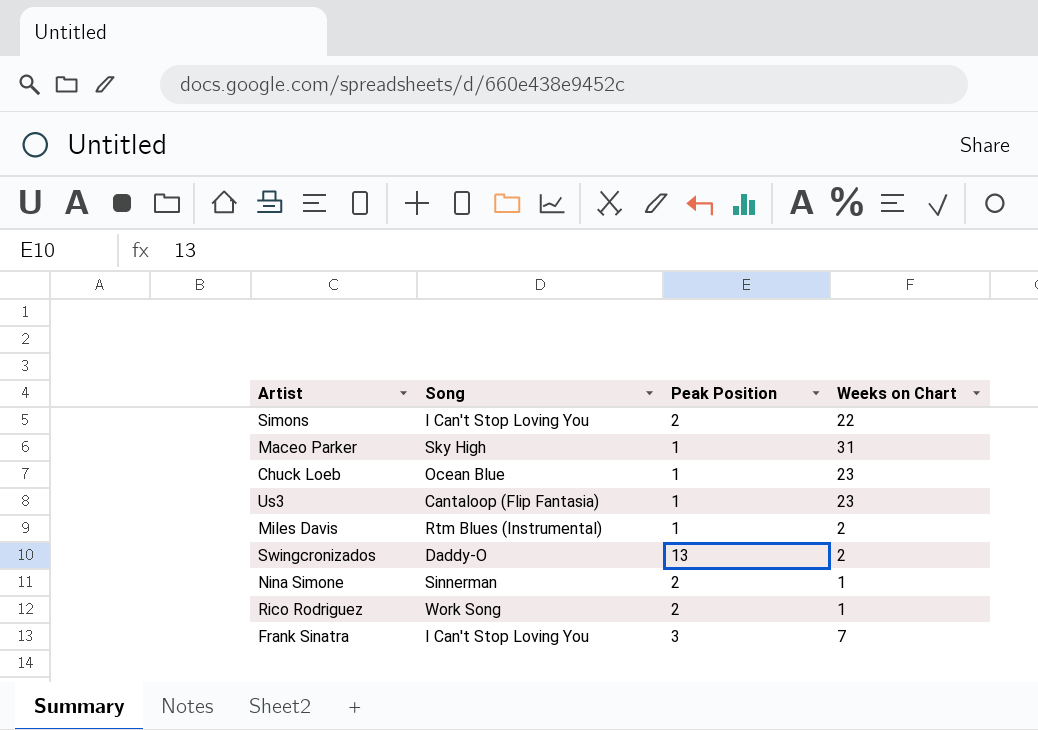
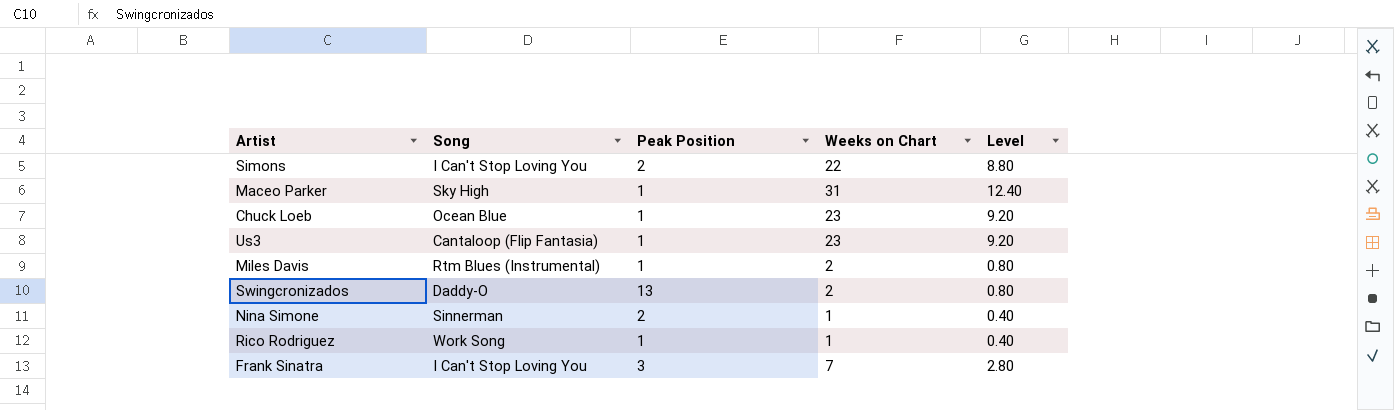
column Level | formula: none -> [Weeks on Chart] * 0.4
Rico Rodriguez | Peak Position: 2 -> 1

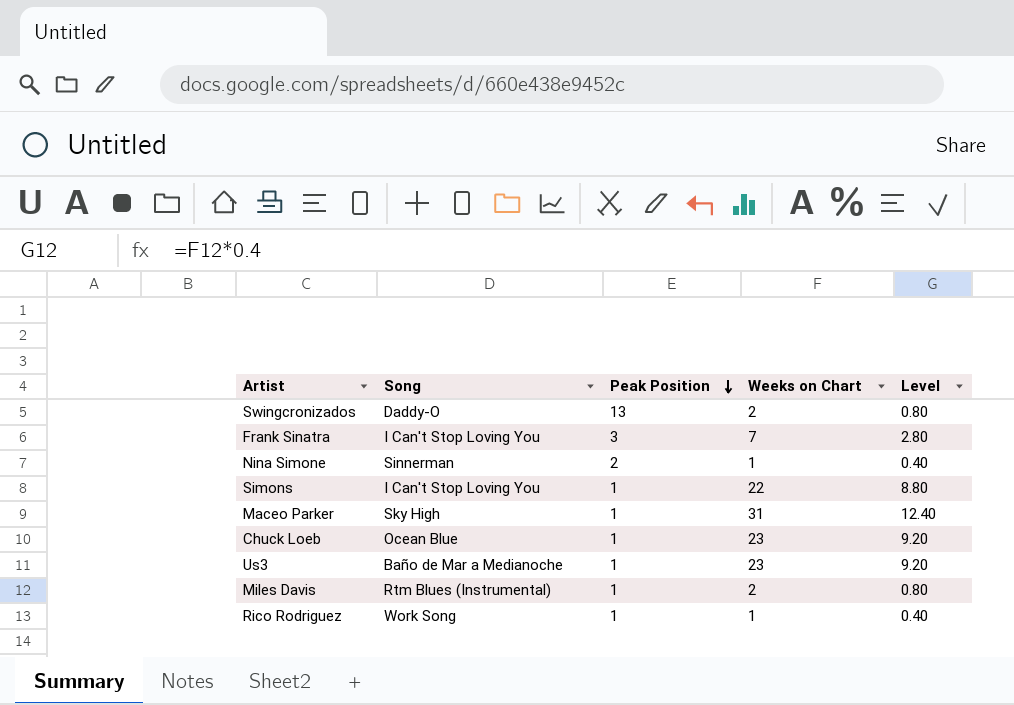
row order: none -> Peak Position descending
Simons | Peak Position: 2 -> 1
Us3 | Song: Cantaloop (Flip Fantasia) -> Baño de Mar a Medianoche

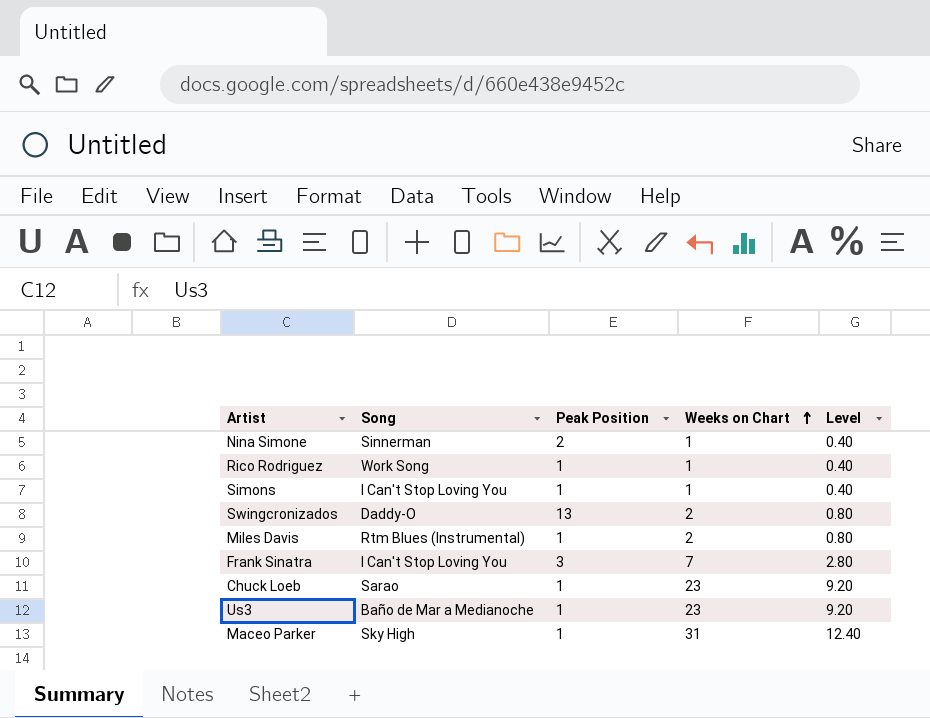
row order: Peak Position descending -> Weeks on Chart ascending
Simons | Weeks on Chart: 22 -> 1
Simons | Level: 8.80 -> 0.40
Chuck Loeb | Song: Ocean Blue -> Sarao

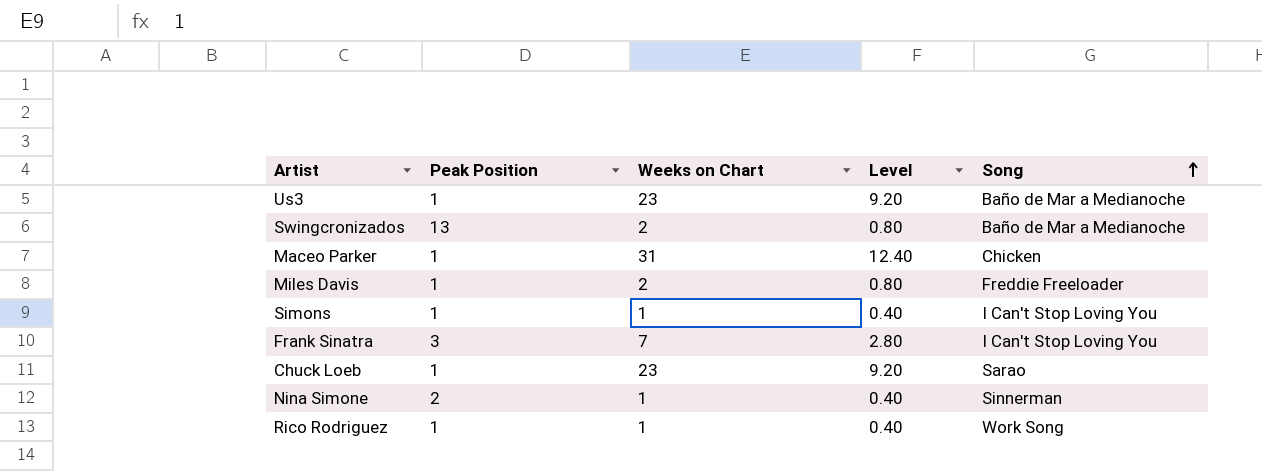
row order: Weeks on Chart ascending -> Song ascending
column Song | position: 2 -> 5
Swingcronizados | Song: Daddy-O -> Baño de Mar a Medianoche
Maceo Parker | Song: Sky High -> Chicken
Miles Davis | Song: Rtm Blues (Instrumental) -> Freddie Freeloader

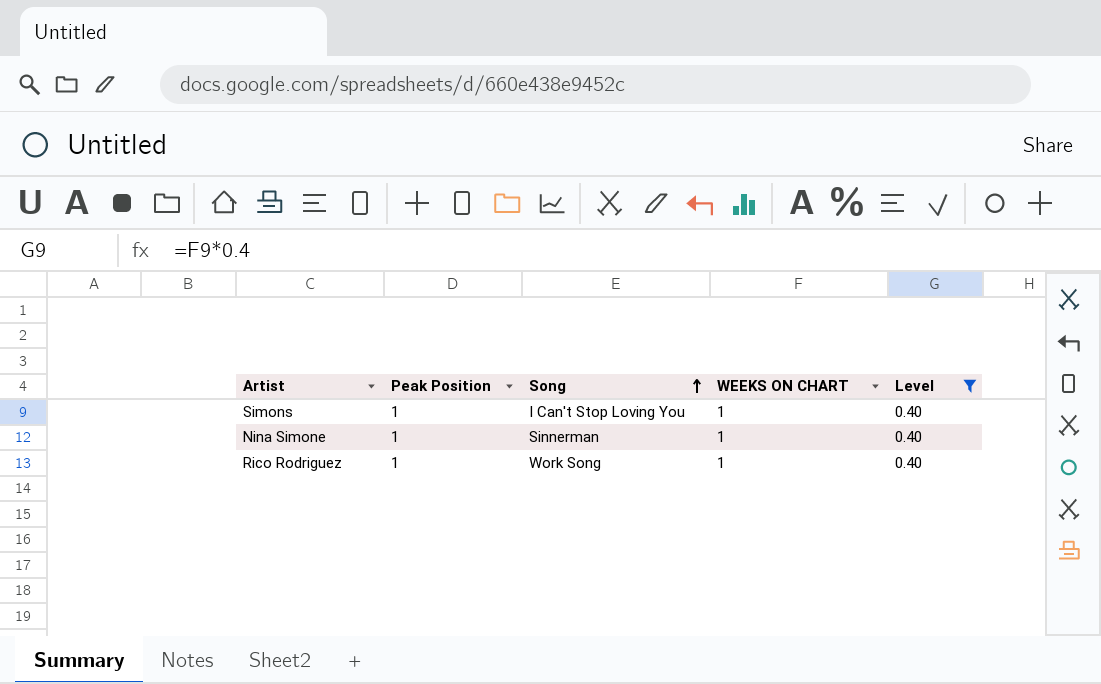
filter: none -> Level = 0.40
column Song | position: 5 -> 3
column name: Weeks on Chart -> WEEKS ON CHART
Nina Simone | Peak Position: 2 -> 1

